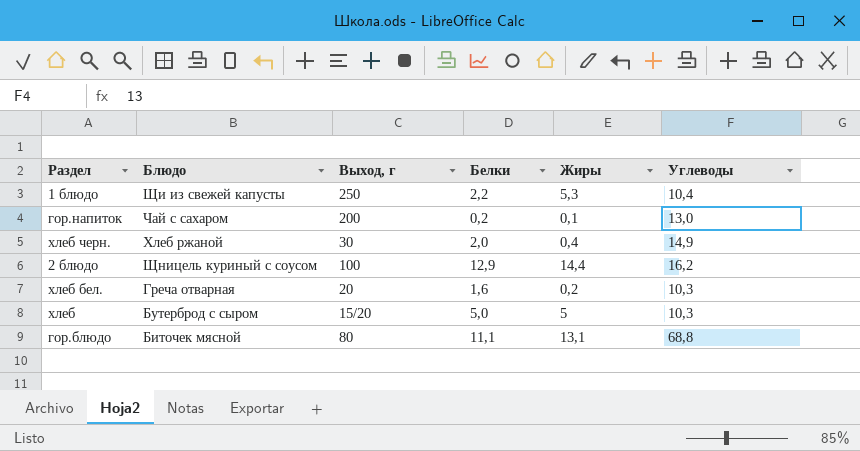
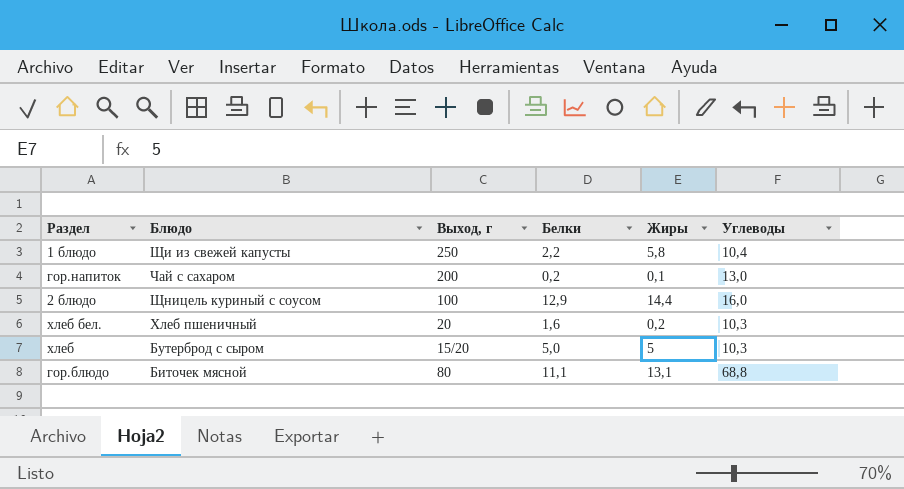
row хлеб черн.: Хлеб ржаной | 30 | 2,0 | 0,4 | 14,9 -> none
1 блюдо | Жиры: 5,3 -> 5,8
2 блюдо | Углеводы: 16,2 -> 16,0
хлеб бел. | Блюдо: Греча отварная -> Хлеб пшеничный

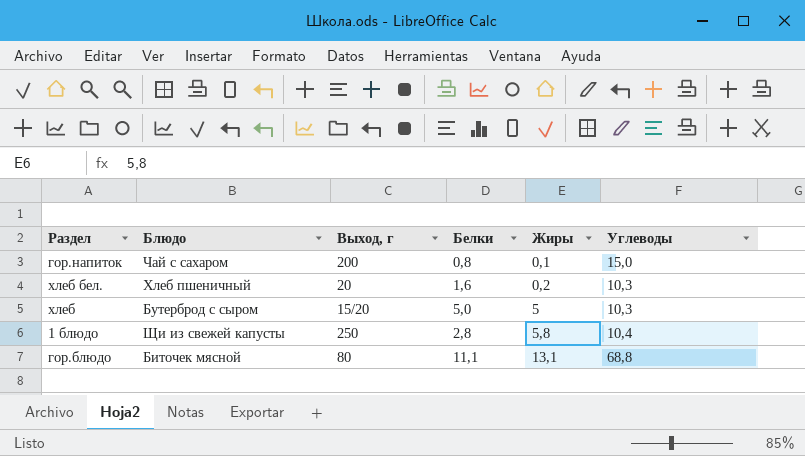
row order: none -> Жиры ascending
row 2 блюдо: Щницель куриный с соусом | 100 | 12,9 | 14,4 | 16,0 -> none
гор.напиток | Белки: 0,2 -> 0,8
гор.напиток | Углеводы: 13,0 -> 15,0
1 блюдо | Белки: 2,2 -> 2,8

